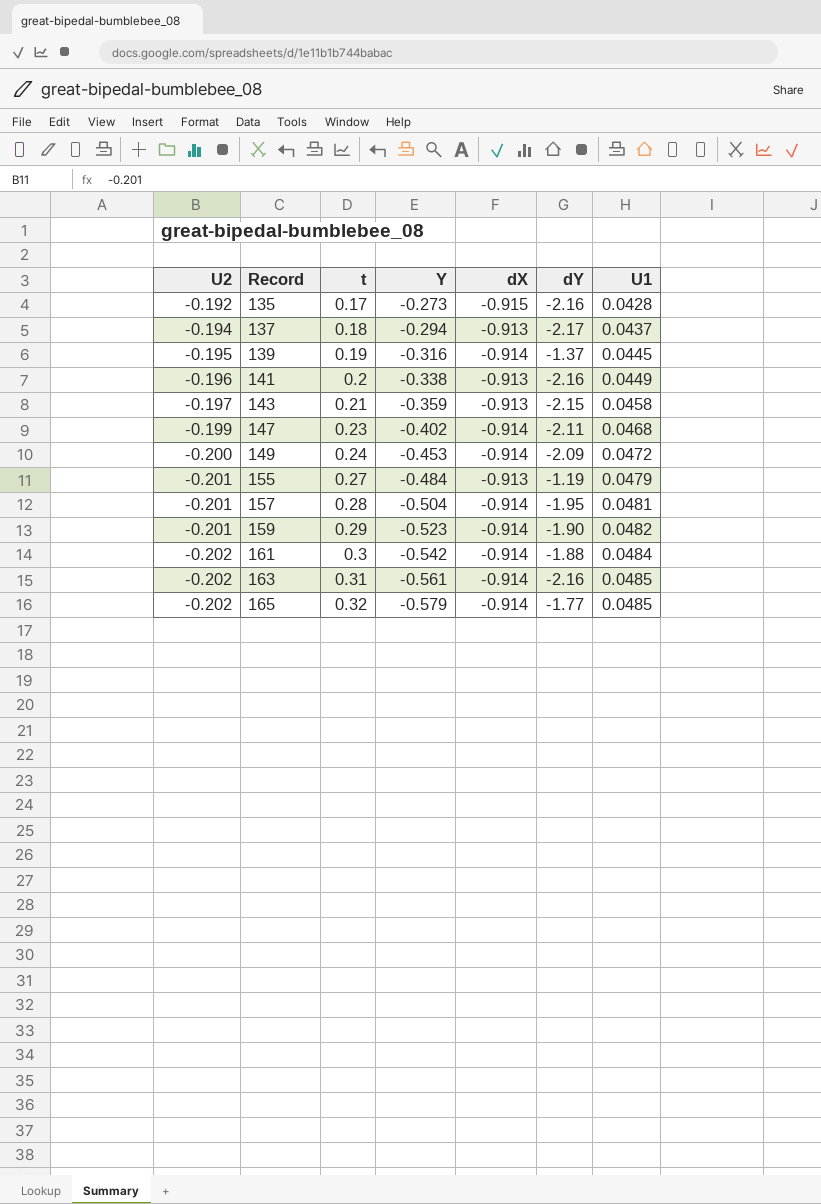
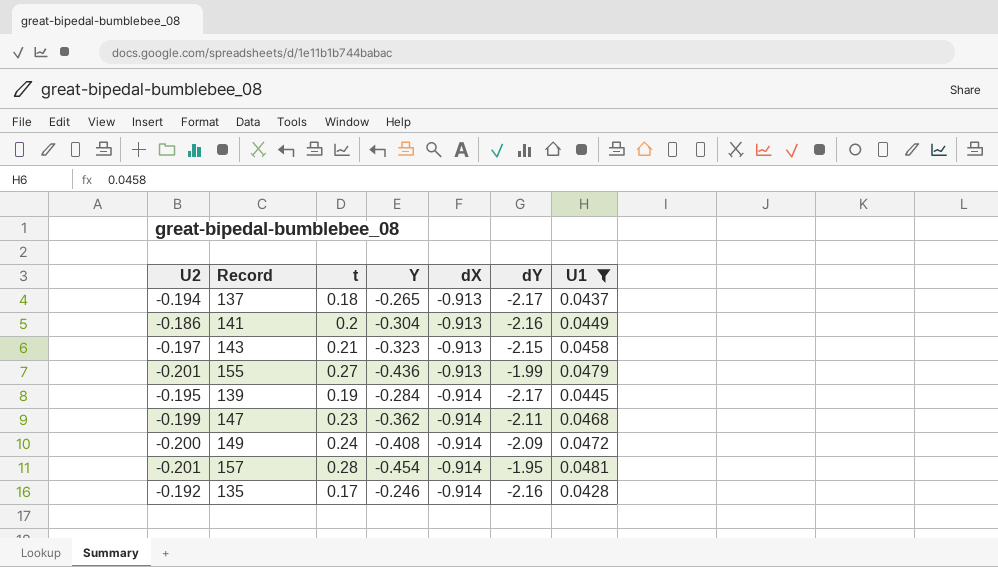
filter: none -> U1 <= 0.0481
row order: U2 descending -> dX descending
137 | Y: -0.294 -> -0.265
141 | U2: -0.196 -> -0.186
141 | Y: -0.338 -> -0.304
143 | Y: -0.359 -> -0.323
155 | Y: -0.484 -> -0.436
155 | dY: -1.19 -> -1.99
139 | Y: -0.316 -> -0.284
139 | dY: -1.37 -> -2.17
147 | Y: -0.402 -> -0.362
149 | Y: -0.453 -> -0.408
157 | Y: -0.504 -> -0.454
135 | Y: -0.273 -> -0.246
135 | dX: -0.915 -> -0.914

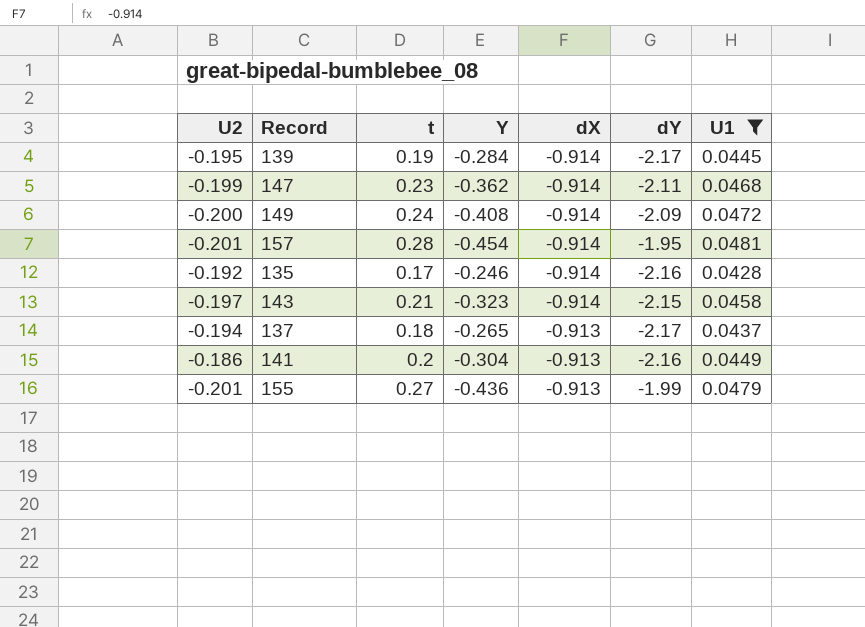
row order: dX descending -> dX ascending
143 | dX: -0.913 -> -0.914

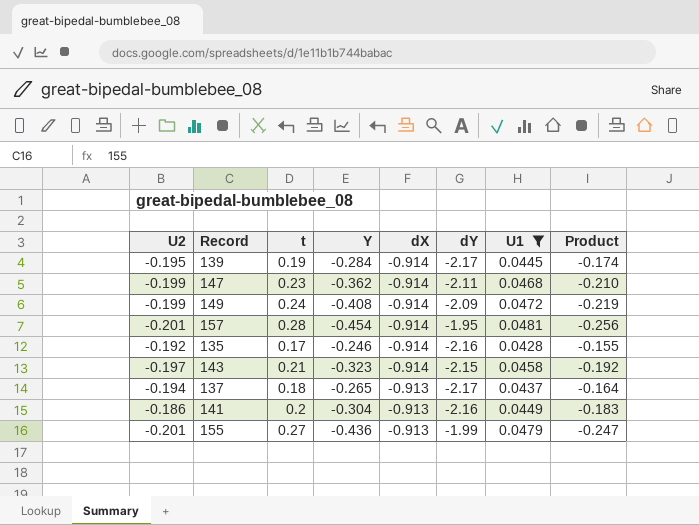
column Product | formula: none -> [t] * [dX]
149 | U2: -0.200 -> -0.199

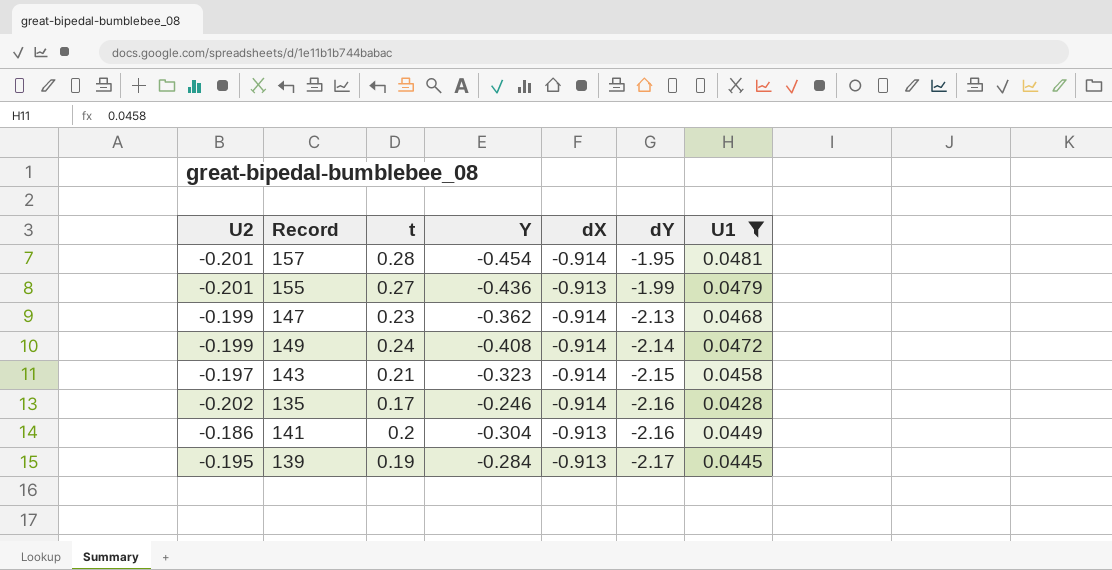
row order: dX ascending -> dY descending
column Product | formula: [t] * [dX] -> none
row 137: -0.194 | 0.18 | -0.265 | -0.913 | -2.17 | 0.0437 | -0.164 -> none
147 | dY: -2.11 -> -2.13
149 | dY: -2.09 -> -2.14
135 | U2: -0.192 -> -0.202
139 | dX: -0.914 -> -0.913

